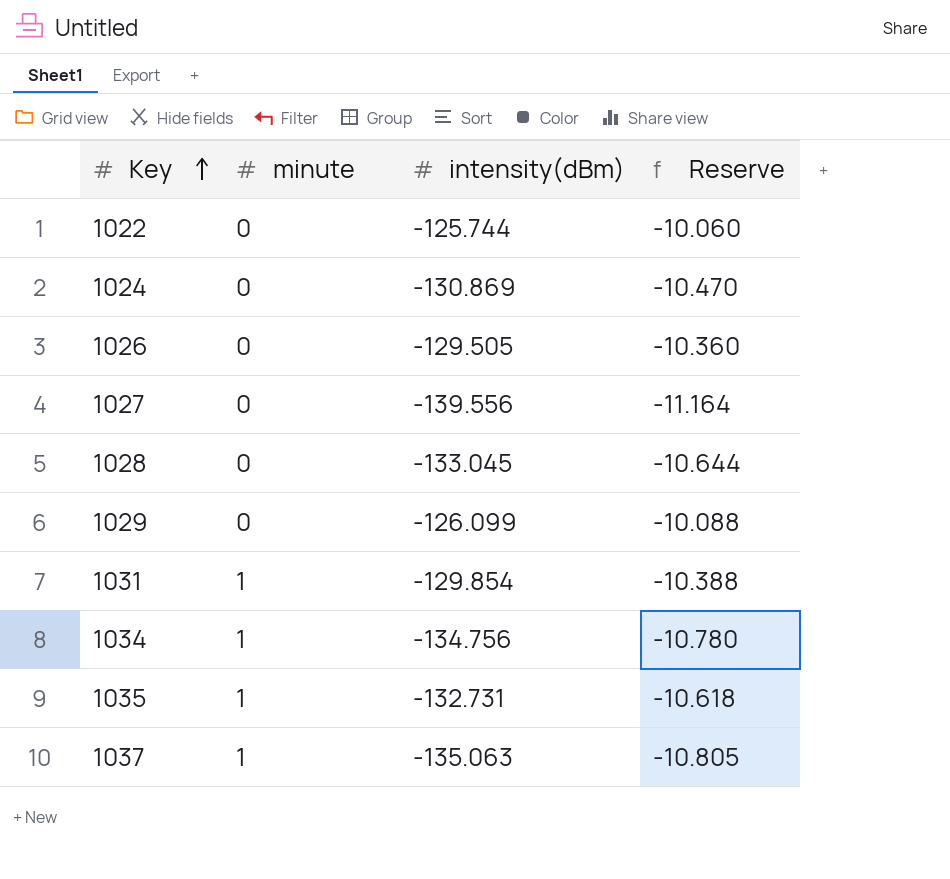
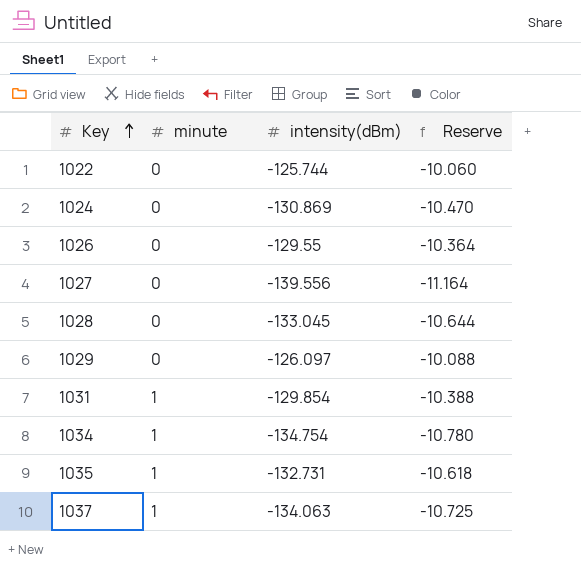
1026 | intensity(dBm): -129.505 -> -129.55
1026 | Reserve: -10.360 -> -10.364
1029 | intensity(dBm): -126.099 -> -126.097
1034 | intensity(dBm): -134.756 -> -134.754
1037 | intensity(dBm): -135.063 -> -134.063
1037 | Reserve: -10.805 -> -10.725

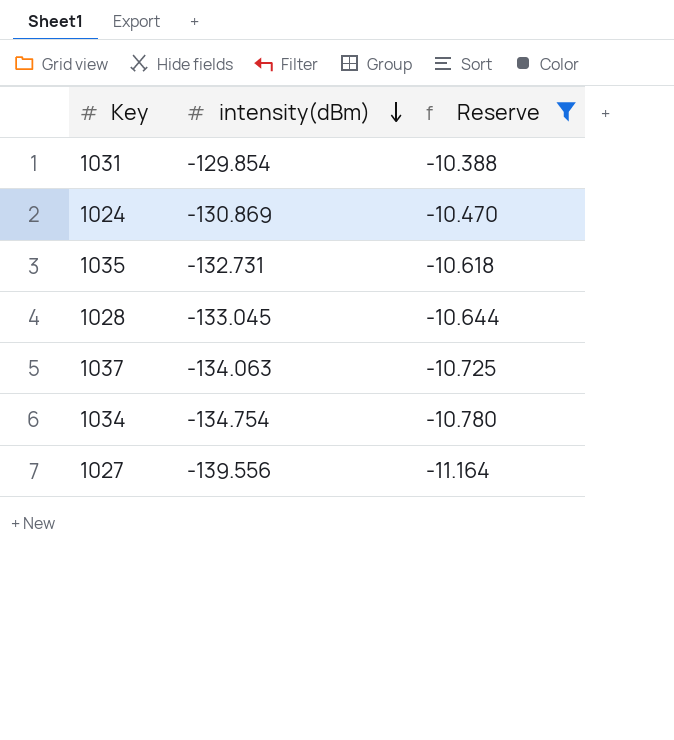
filter: none -> Reserve <= -10.388
row order: Key ascending -> intensity(dBm) descending
column minute | position: 2 -> none

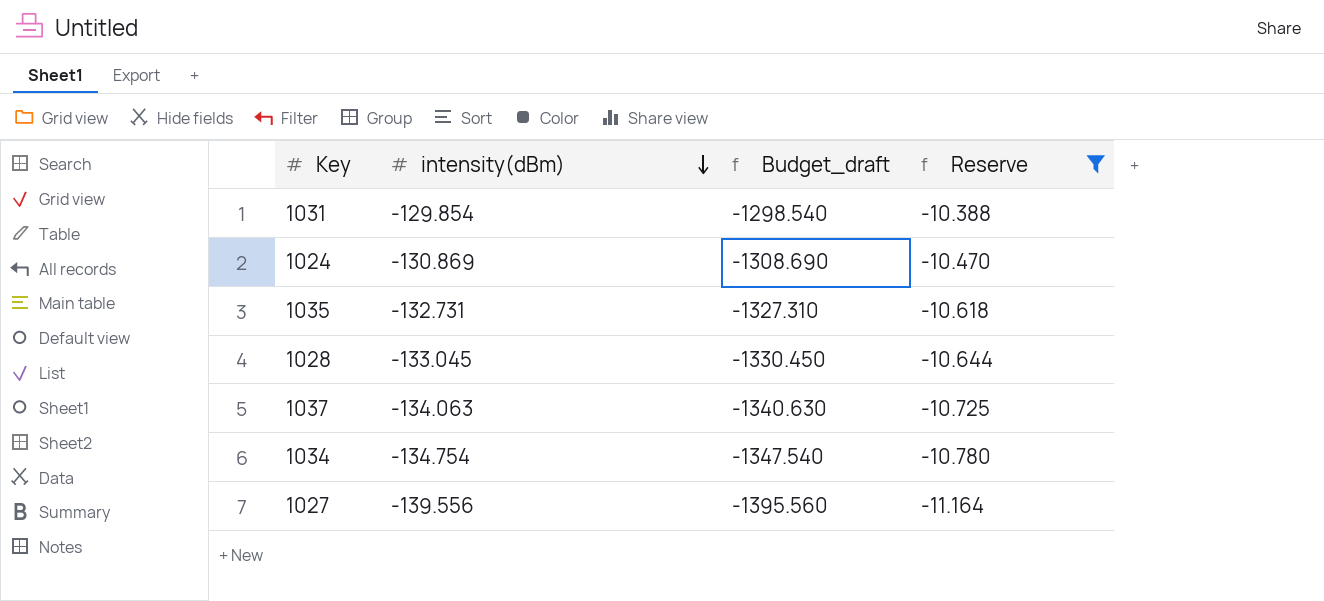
column Budget_draft | formula: none -> [intensity(dBm)] * 10

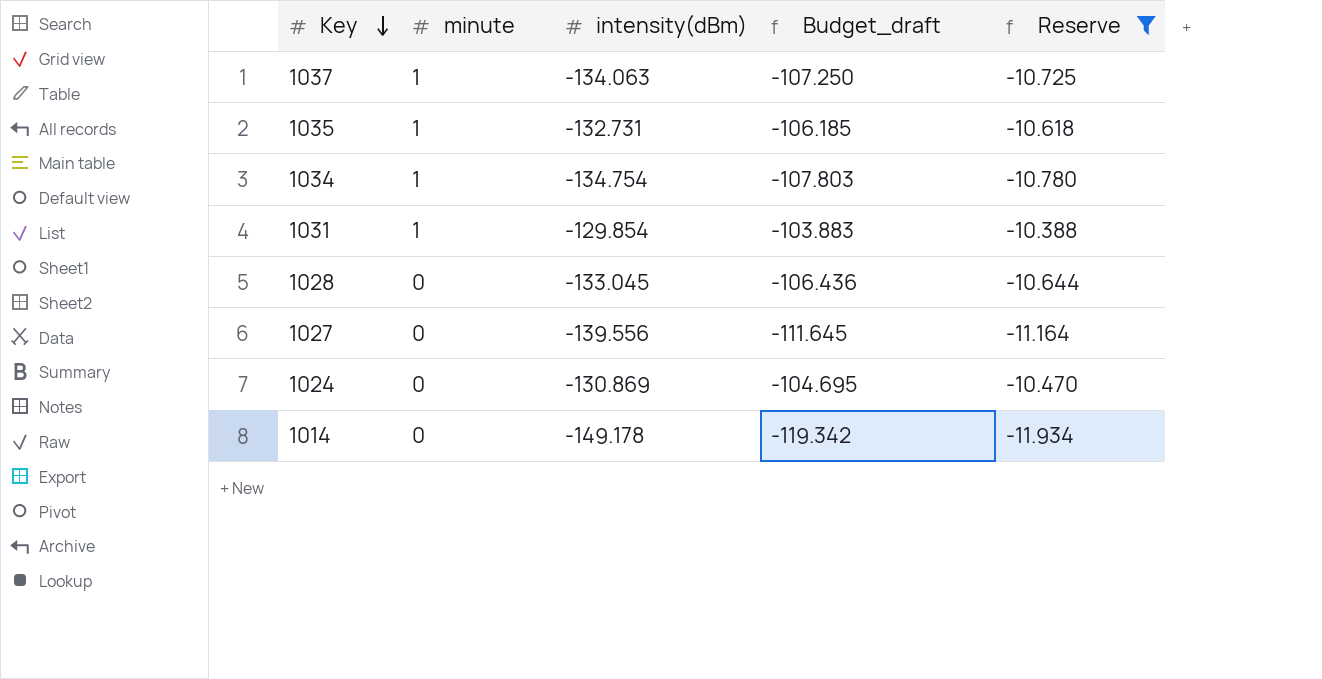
row order: intensity(dBm) descending -> Key descending
column minute | position: none -> 2
column Budget_draft | formula: [intensity(dBm)] * 10 -> [intensity(dBm)] * 0.8
row 1014: none -> 0 | -149.178 | -119.342 | -11.934

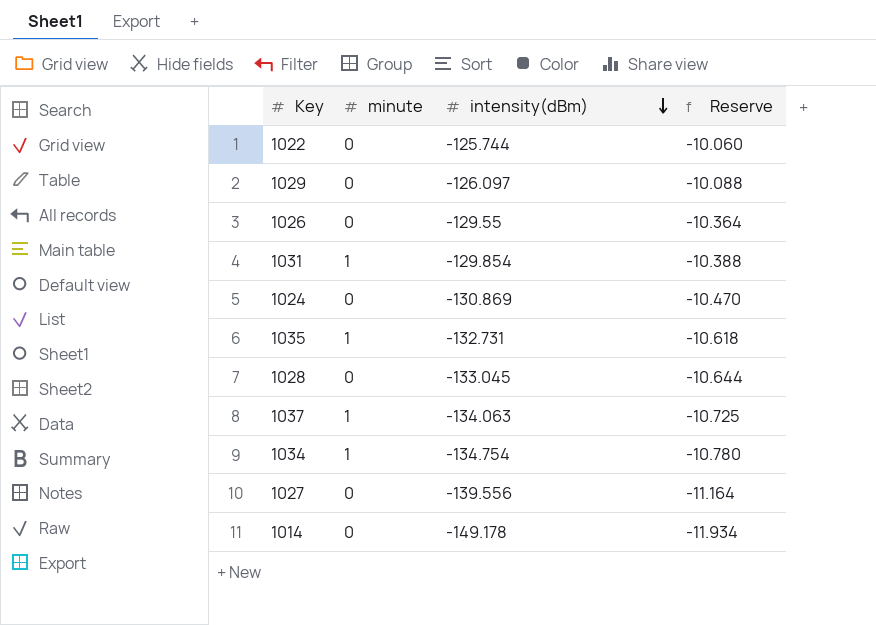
filter: Reserve <= -10.388 -> none
row order: Key descending -> intensity(dBm) descending
column Budget_draft | formula: [intensity(dBm)] * 0.8 -> none

